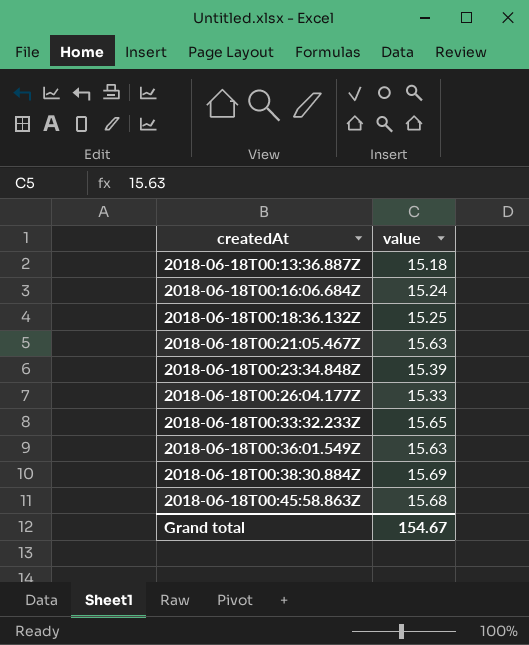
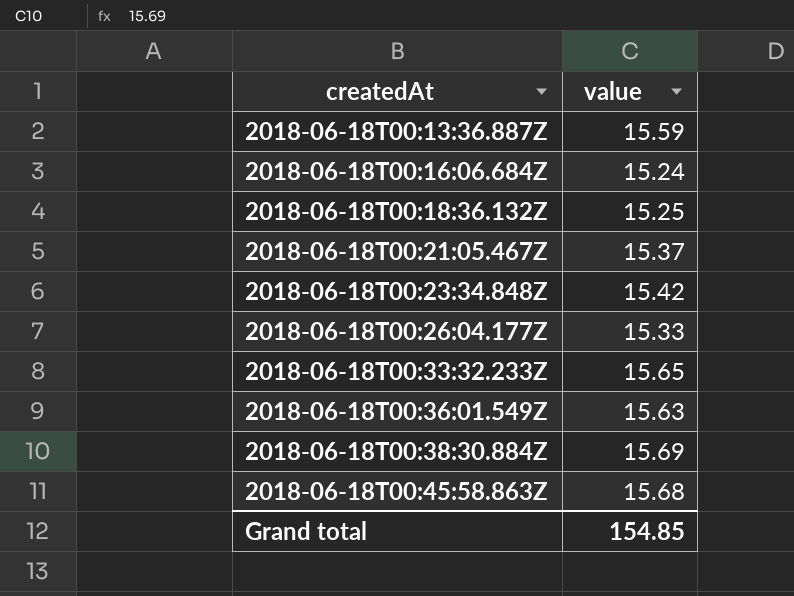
2018-06-18T00:13:36.887Z | value: 15.18 -> 15.59
2018-06-18T00:21:05.467Z | value: 15.63 -> 15.37
2018-06-18T00:23:34.848Z | value: 15.39 -> 15.42
Grand total | value: 154.67 -> 154.85

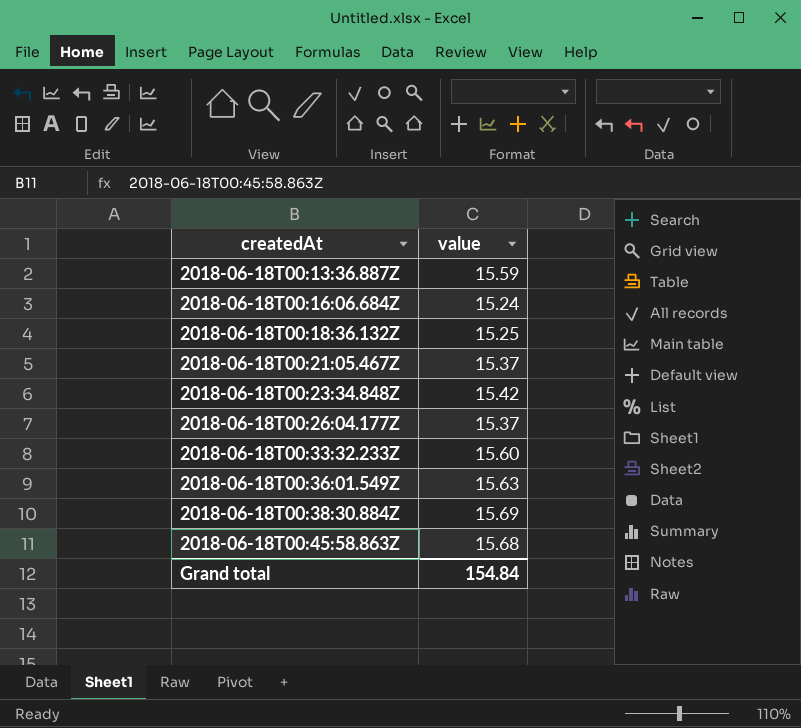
2018-06-18T00:26:04.177Z | value: 15.33 -> 15.37
2018-06-18T00:33:32.233Z | value: 15.65 -> 15.60
Grand total | value: 154.85 -> 154.84

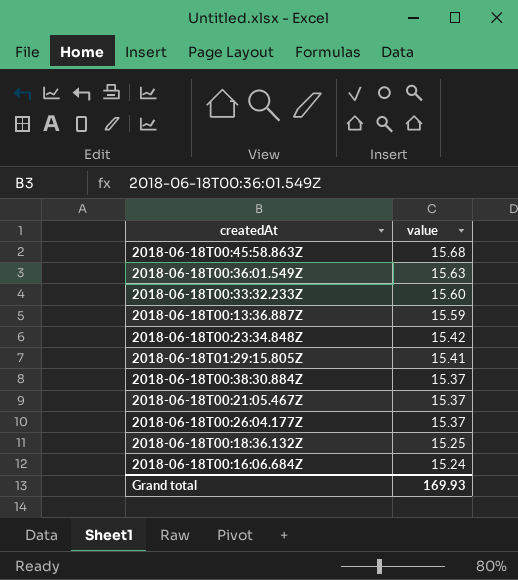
row order: createdAt ascending -> value descending
row 2018-06-18T01:29:15.805Z: none -> 15.41
2018-06-18T00:38:30.884Z | value: 15.69 -> 15.37
Grand total | value: 154.84 -> 169.93

